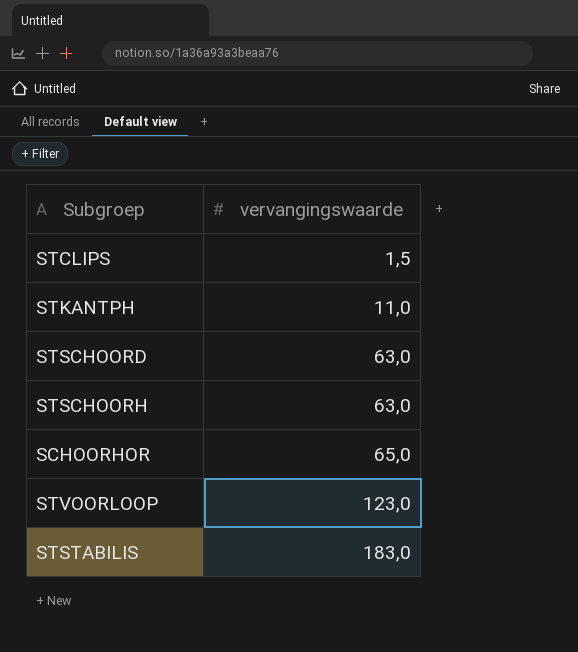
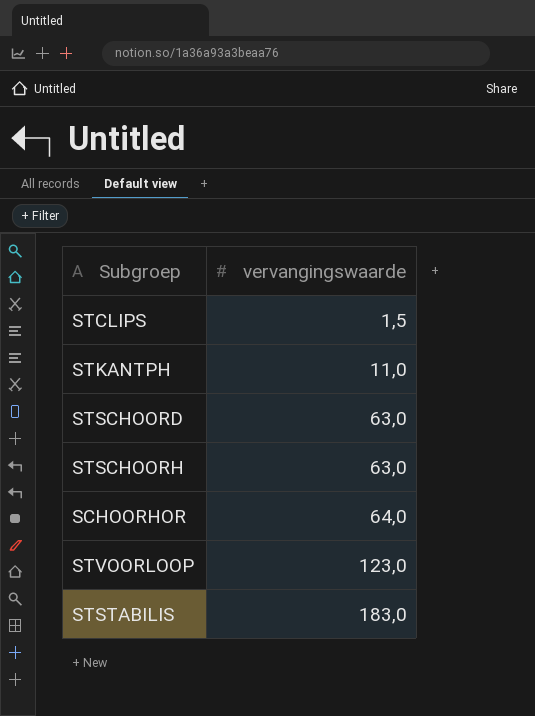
SCHOORHOR | vervangingswaarde: 65,0 -> 64,0

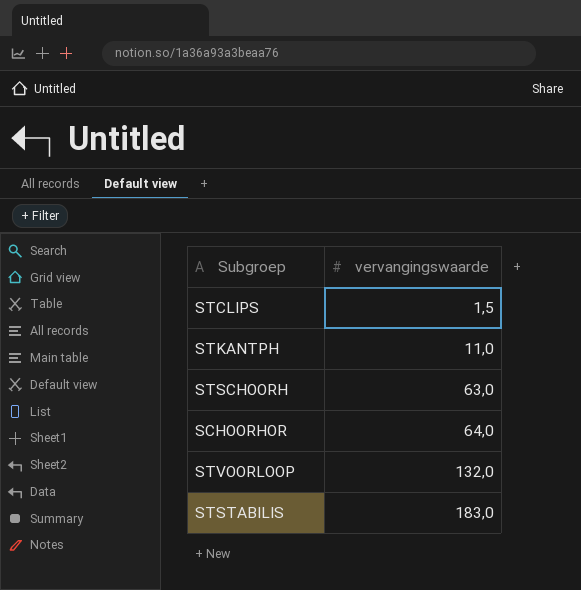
row STSCHOORD: 63,0 -> none
STVOORLOOP | vervangingswaarde: 123,0 -> 132,0

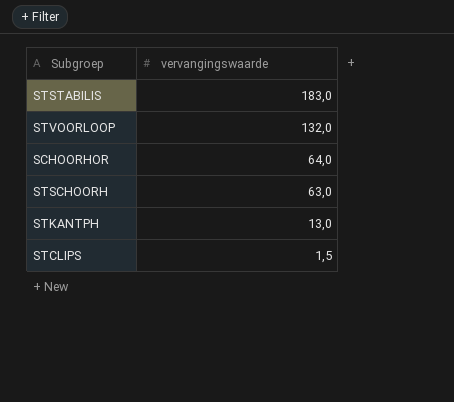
row order: vervangingswaarde ascending -> vervangingswaarde descending
STKANTPH | vervangingswaarde: 11,0 -> 13,0

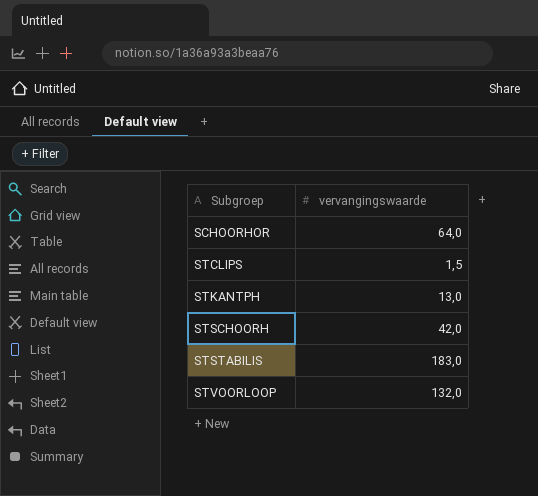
row order: vervangingswaarde descending -> Subgroep ascending
STSCHOORH | vervangingswaarde: 63,0 -> 42,0

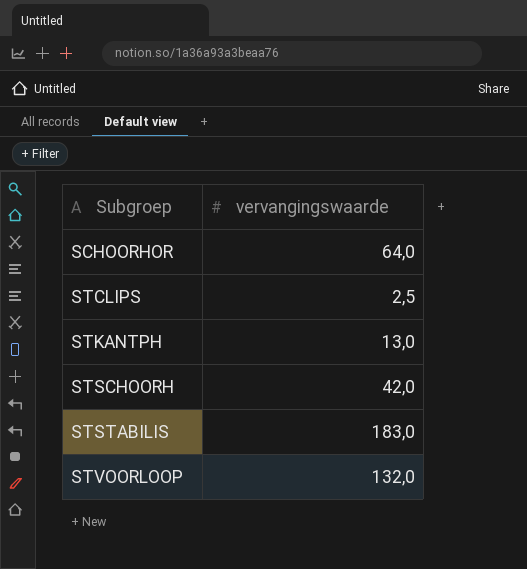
STCLIPS | vervangingswaarde: 1,5 -> 2,5

